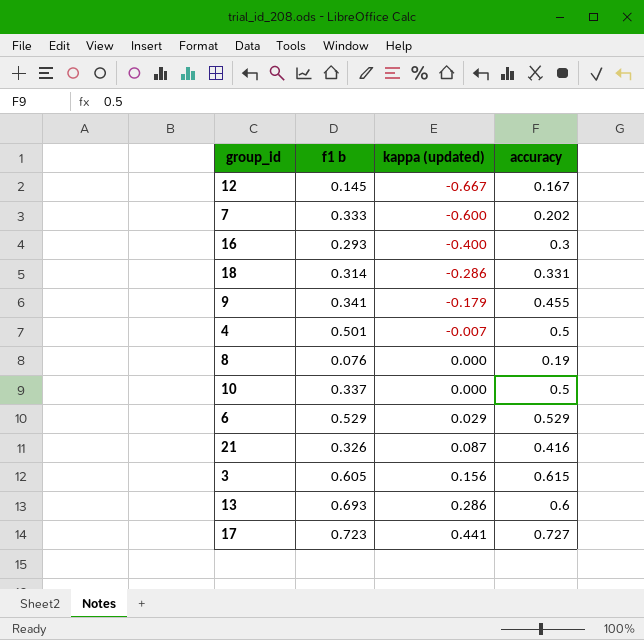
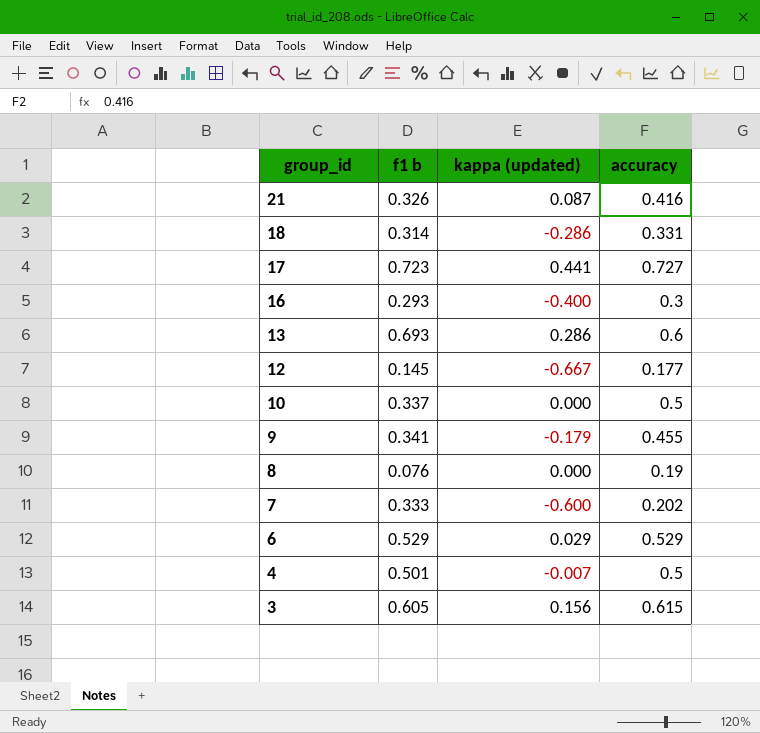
row order: kappa (updated) ascending -> group_id descending
12 | accuracy: 0.167 -> 0.177

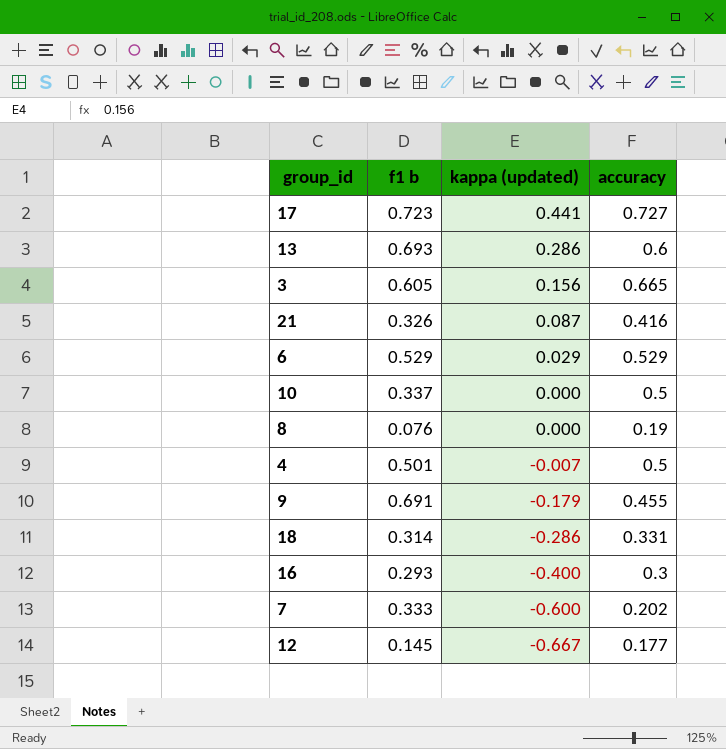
row order: group_id descending -> kappa (updated) descending
3 | accuracy: 0.615 -> 0.665
9 | f1 b: 0.341 -> 0.691

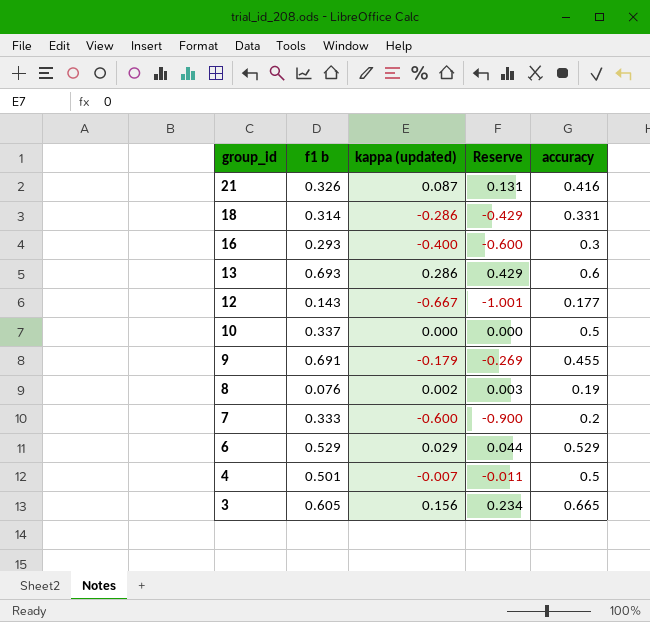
row order: kappa (updated) descending -> group_id descending
column Reserve | formula: none -> [kappa (updated)] * 1.5
row 17: 0.723 | 0.441 | 0.727 -> none
12 | f1 b: 0.145 -> 0.143
8 | kappa (updated): 0.000 -> 0.002
7 | accuracy: 0.202 -> 0.2

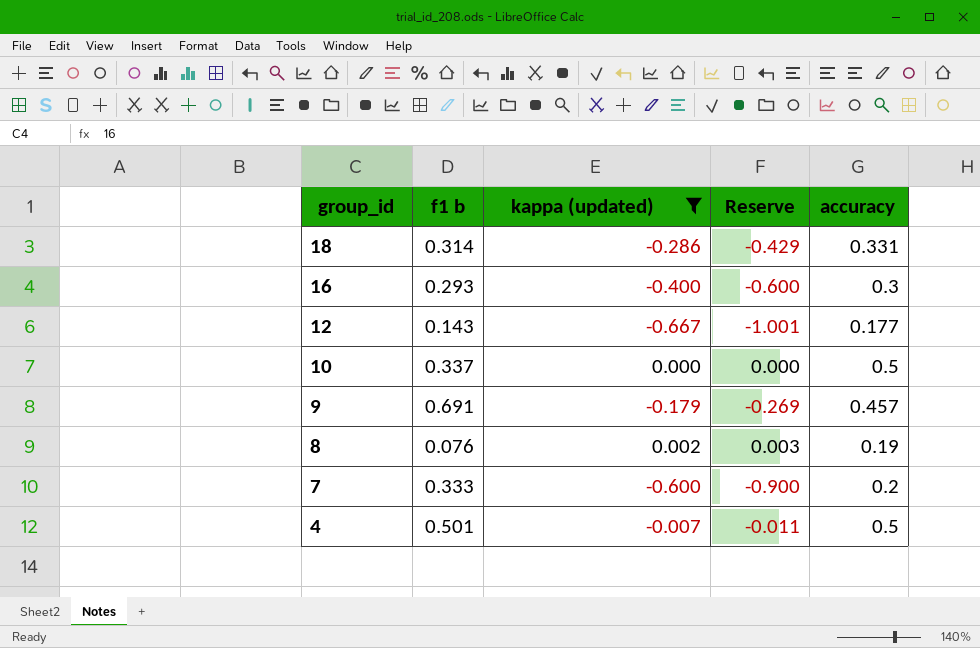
filter: none -> kappa (updated) <= 0.002
9 | accuracy: 0.455 -> 0.457

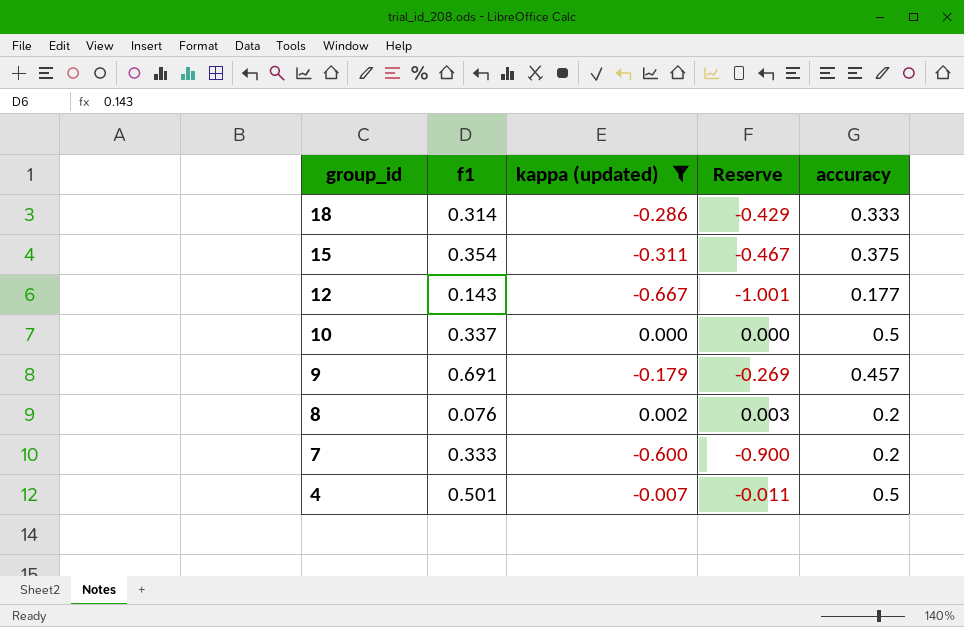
column name: f1 b -> f1
row 16: 0.293 | -0.400 | -0.600 | 0.3 -> none
18 | accuracy: 0.331 -> 0.333
row 15: none -> 0.354 | -0.311 | -0.467 | 0.375
8 | accuracy: 0.19 -> 0.2

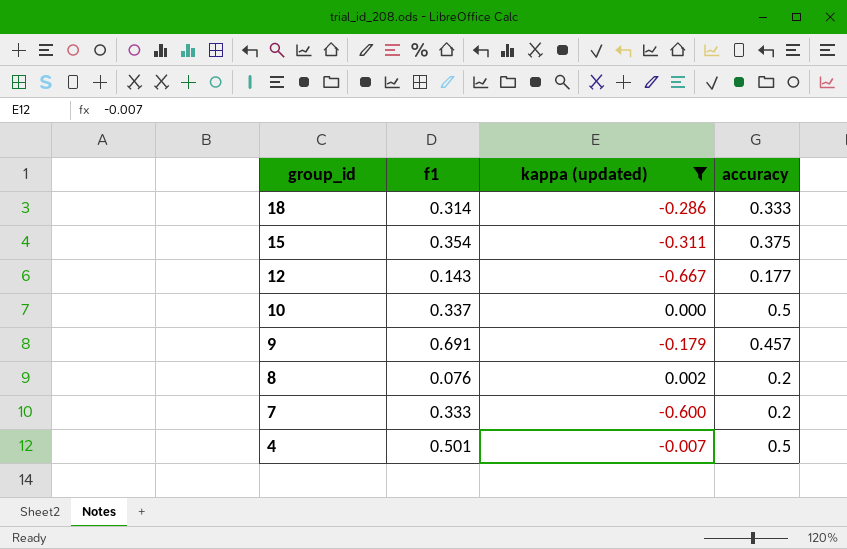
column Reserve | formula: [kappa (updated)] * 1.5 -> none

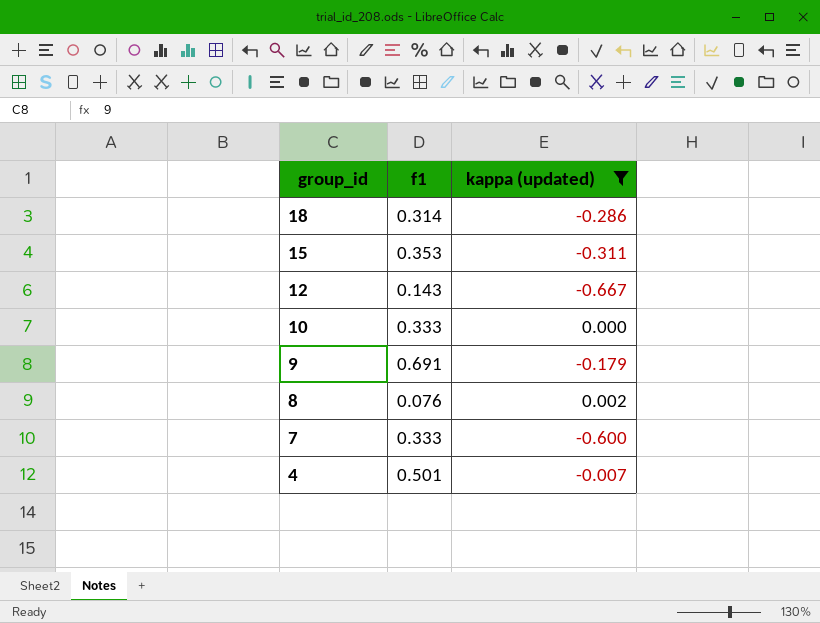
column accuracy | position: 4 -> none
15 | f1: 0.354 -> 0.353
10 | f1: 0.337 -> 0.333

